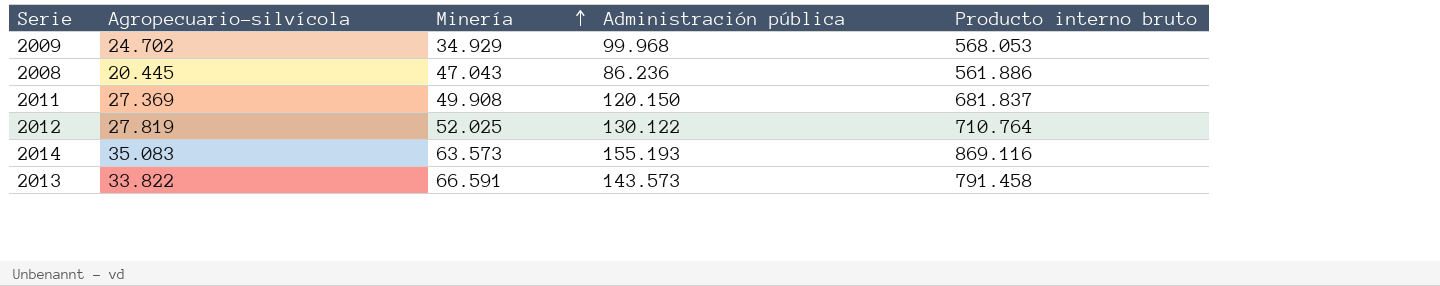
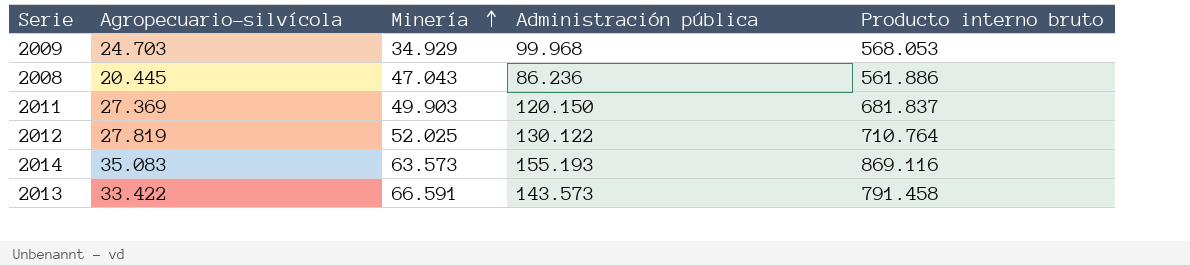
2009 | Agropecuario-silvícola: 24.702 -> 24.703
2011 | Minería: 49.908 -> 49.903
2013 | Agropecuario-silvícola: 33.822 -> 33.422

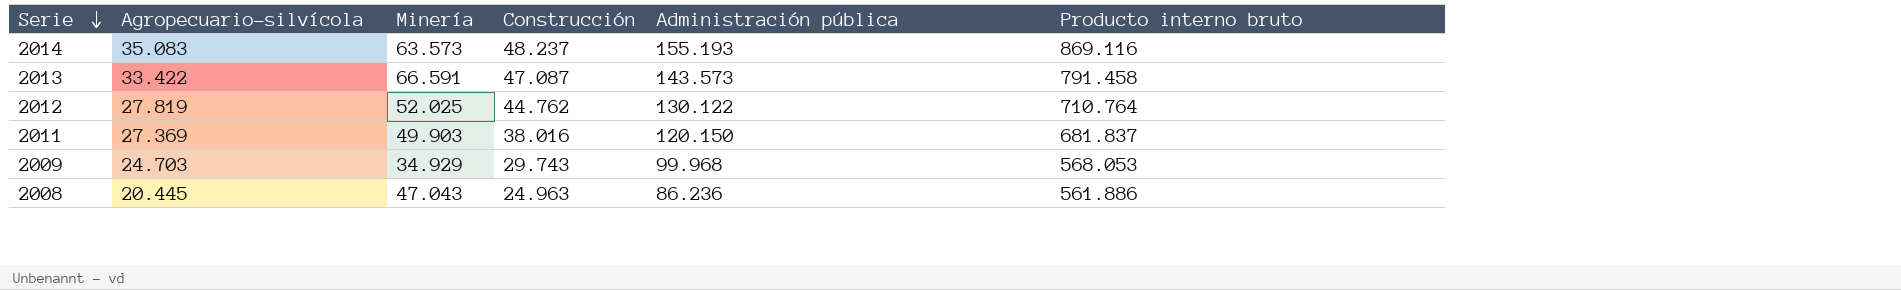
row order: Minería ascending -> Serie descending
column Construcción | position: none -> 4

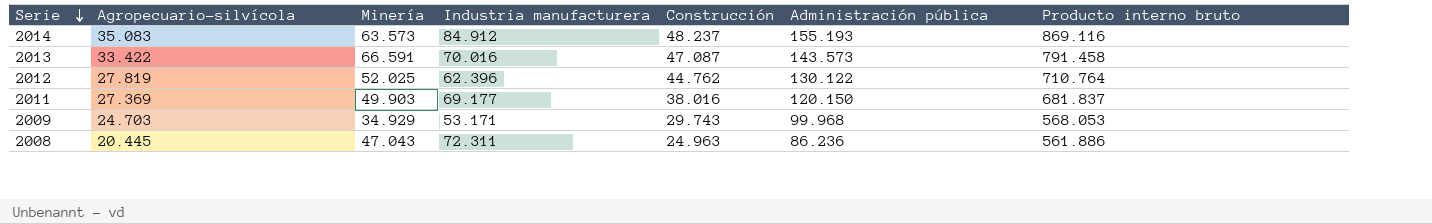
column Industria manufacturera | position: none -> 4

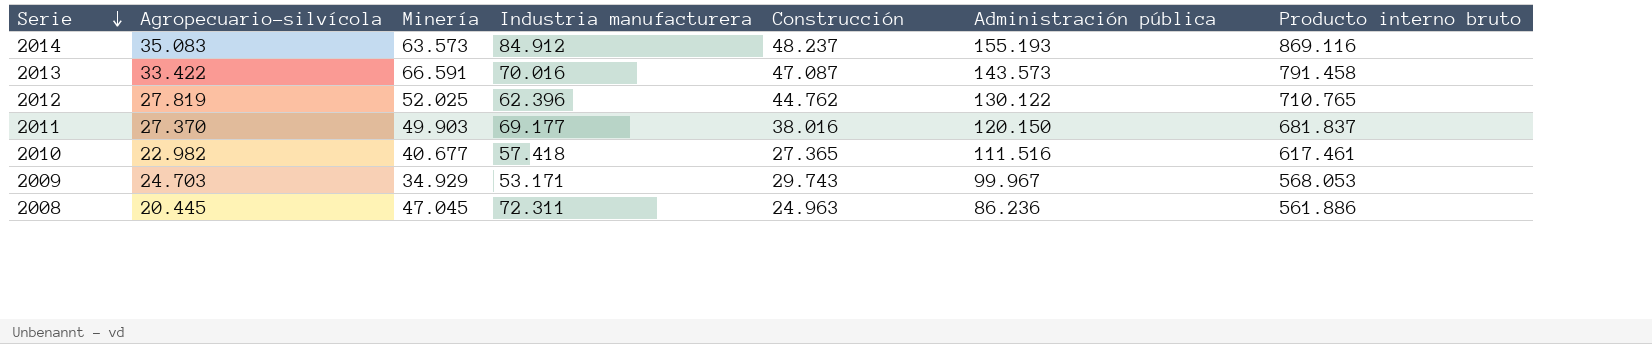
2012 | Producto interno bruto: 710.764 -> 710.765
2011 | Agropecuario-silvícola: 27.369 -> 27.370
row 2010: none -> 22.982 | 40.677 | 57.418 | 27.365 | 111.516 | 617.461
2009 | Administración pública: 99.968 -> 99.967
2008 | Minería: 47.043 -> 47.045

